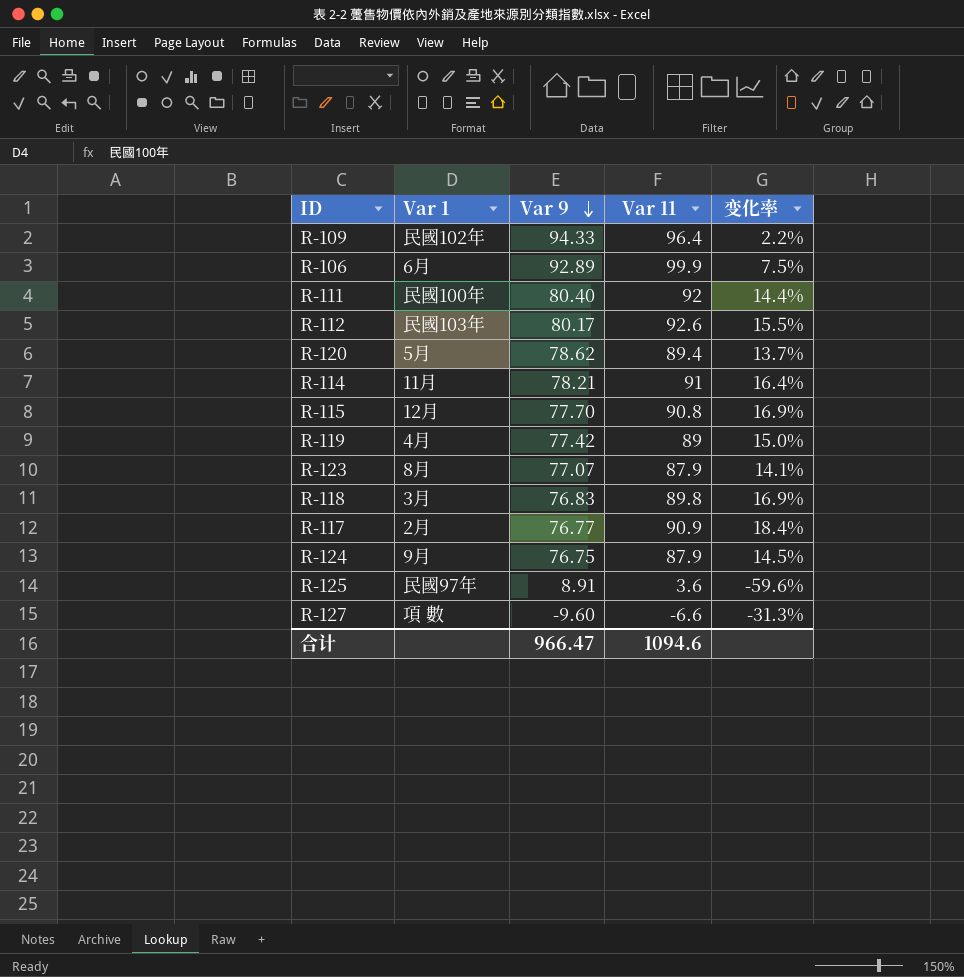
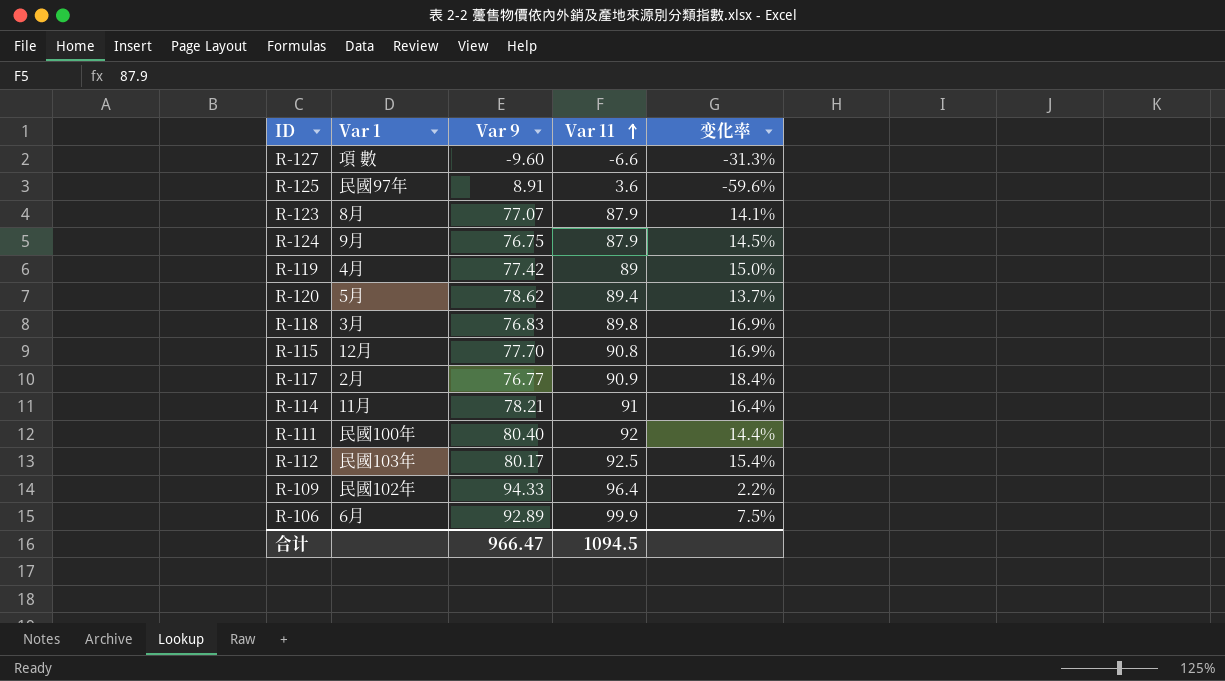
row order: Var 9 descending -> Var 11 ascending
R-112 | Var 11: 92.6 -> 92.5
R-112 | 变化率: 15.5% -> 15.4%
合计 | Var 11: 1094.6 -> 1094.5

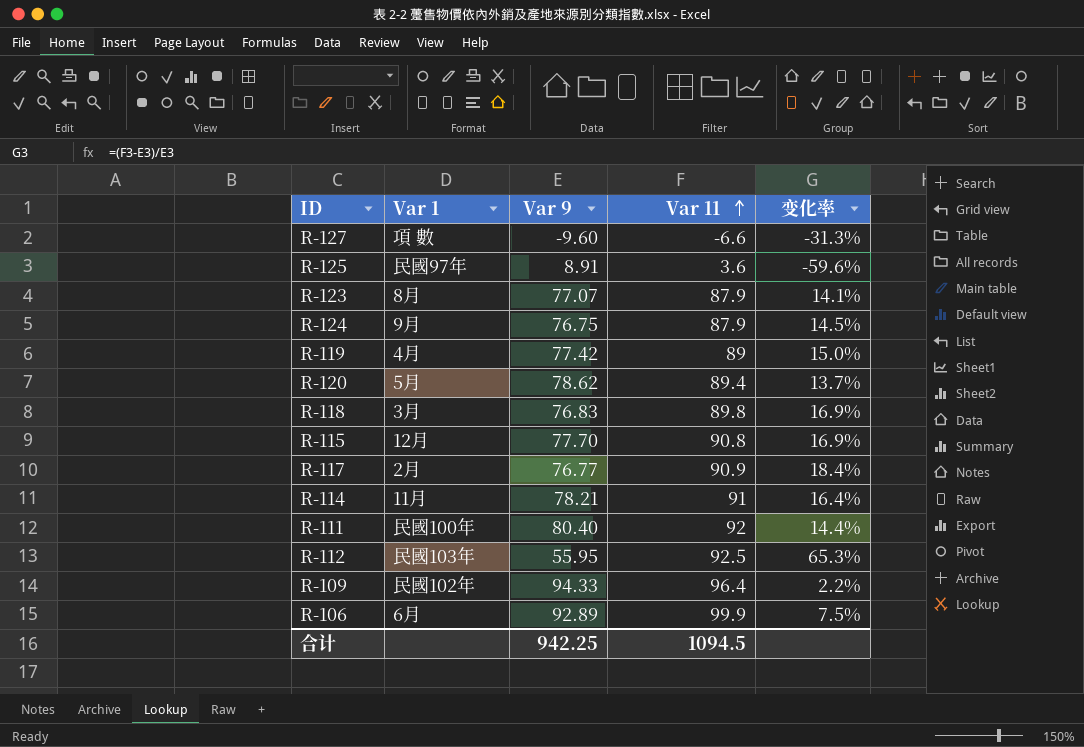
R-112 | Var 9: 80.17 -> 55.95
R-112 | 变化率: 15.4% -> 65.3%
合计 | Var 9: 966.47 -> 942.25

